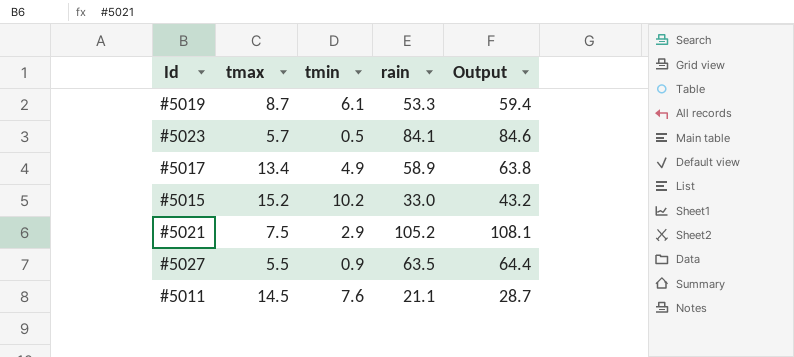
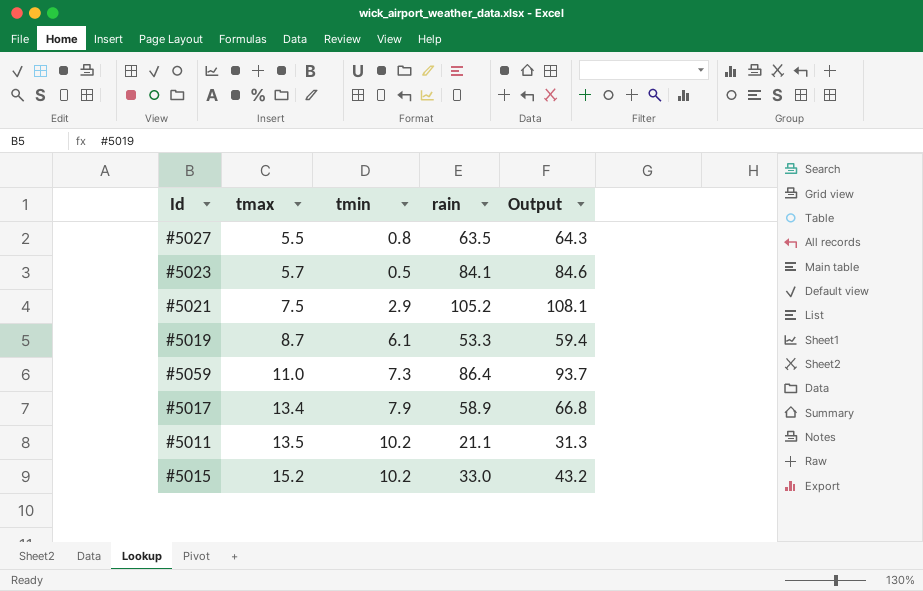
row order: none -> tmax ascending
#5027 | tmin: 0.9 -> 0.8
#5027 | Output: 64.4 -> 64.3
row #5059: none -> 11.0 | 7.3 | 86.4 | 93.7
#5017 | tmin: 4.9 -> 7.9
#5017 | Output: 63.8 -> 66.8
#5011 | tmax: 14.5 -> 13.5
#5011 | tmin: 7.6 -> 10.2
#5011 | Output: 28.7 -> 31.3

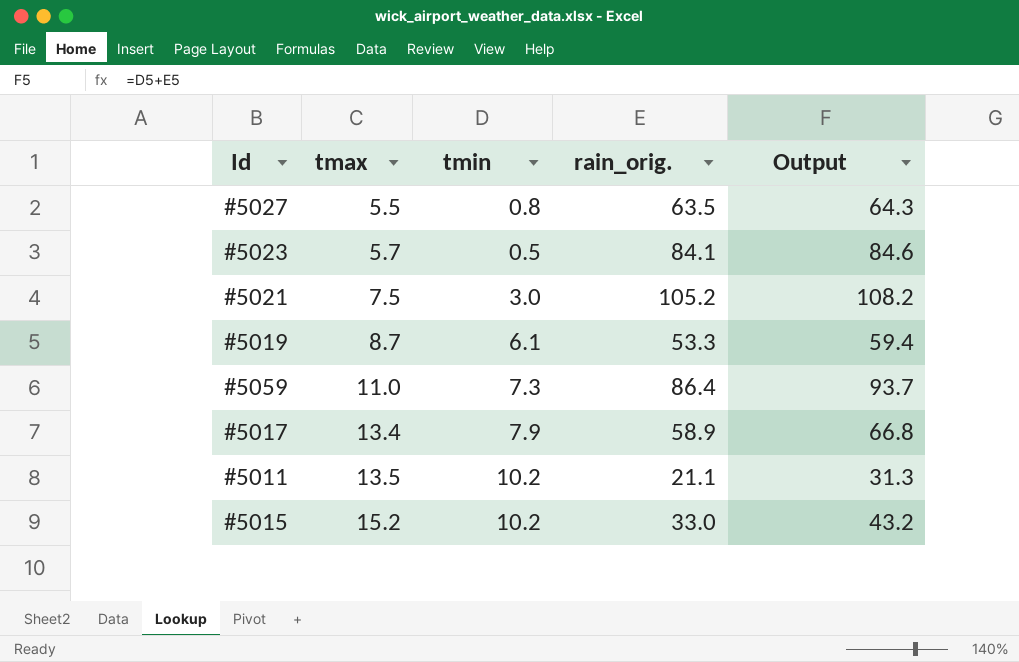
column name: rain -> rain_orig.
#5021 | tmin: 2.9 -> 3.0
#5021 | Output: 108.1 -> 108.2

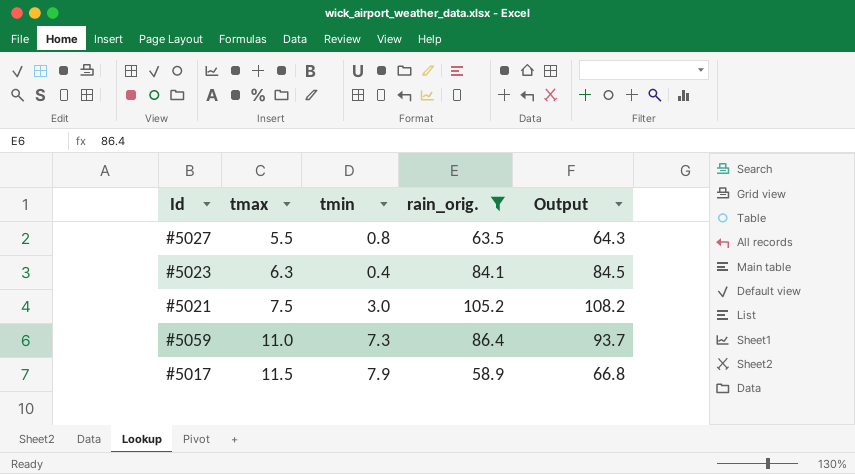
filter: none -> rain_orig. >= 58.9
#5023 | tmax: 5.7 -> 6.3
#5023 | tmin: 0.5 -> 0.4
#5023 | Output: 84.6 -> 84.5
#5017 | tmax: 13.4 -> 11.5

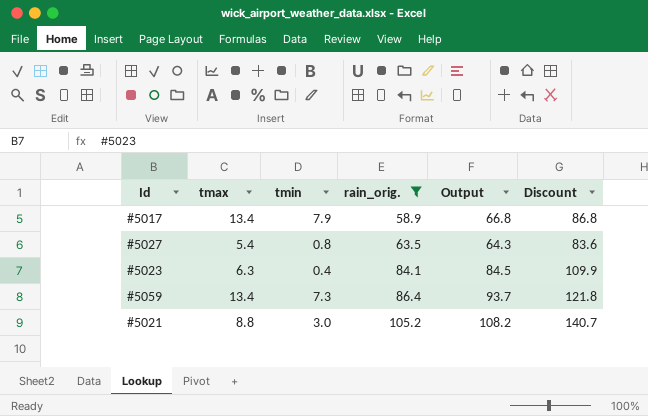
row order: tmax ascending -> rain_orig. ascending
column Discount | formula: none -> [Output] * 1.3
#5017 | tmax: 11.5 -> 13.4
#5027 | tmax: 5.5 -> 5.4
#5059 | tmax: 11.0 -> 13.4
#5021 | tmax: 7.5 -> 8.8

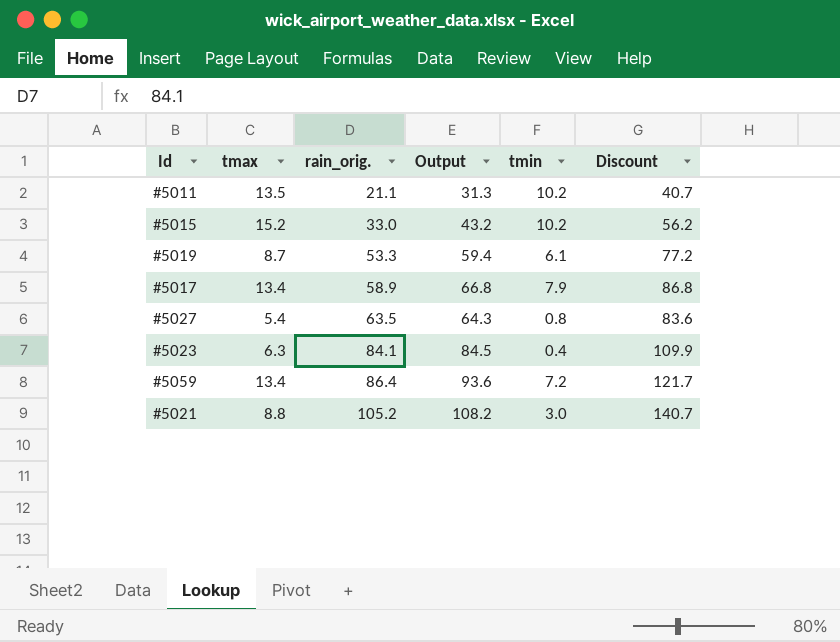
filter: rain_orig. >= 58.9 -> none
column tmin | position: 3 -> 5
#5059 | Output: 93.7 -> 93.6
#5059 | tmin: 7.3 -> 7.2
#5059 | Discount: 121.8 -> 121.7

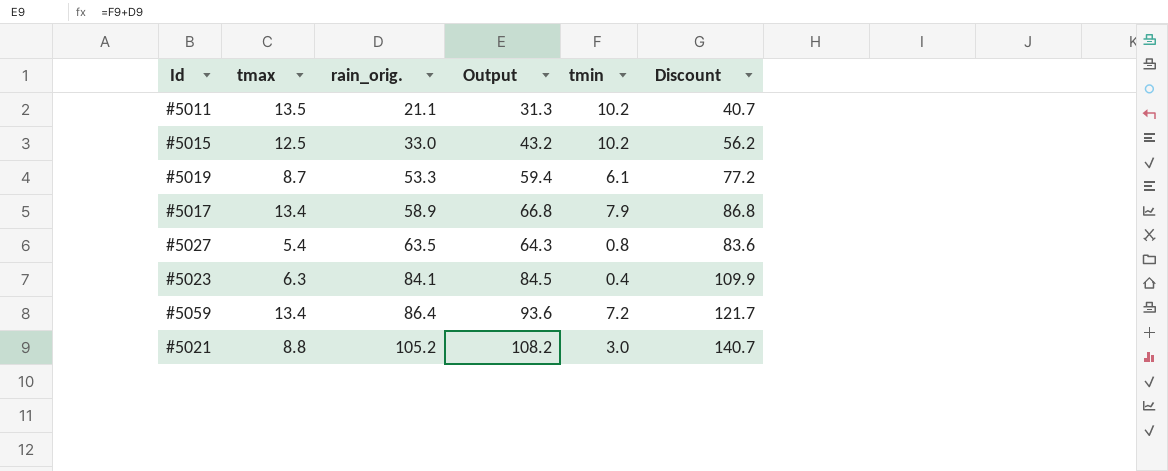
#5015 | tmax: 15.2 -> 12.5

